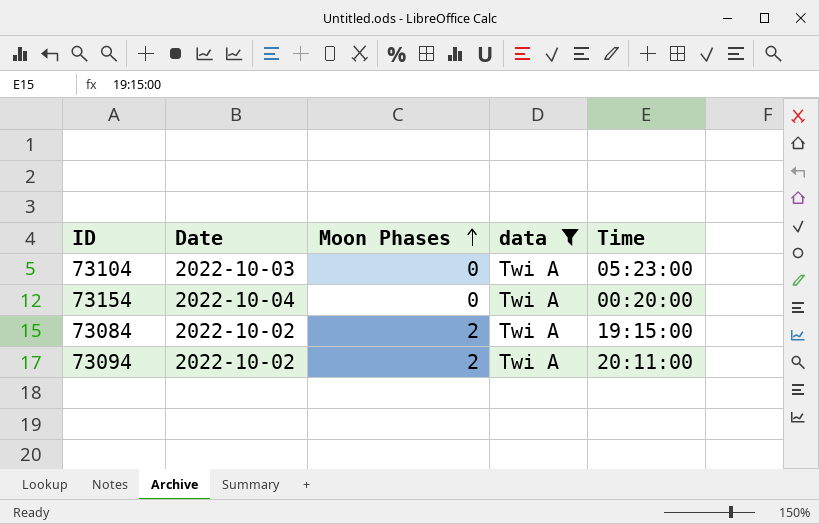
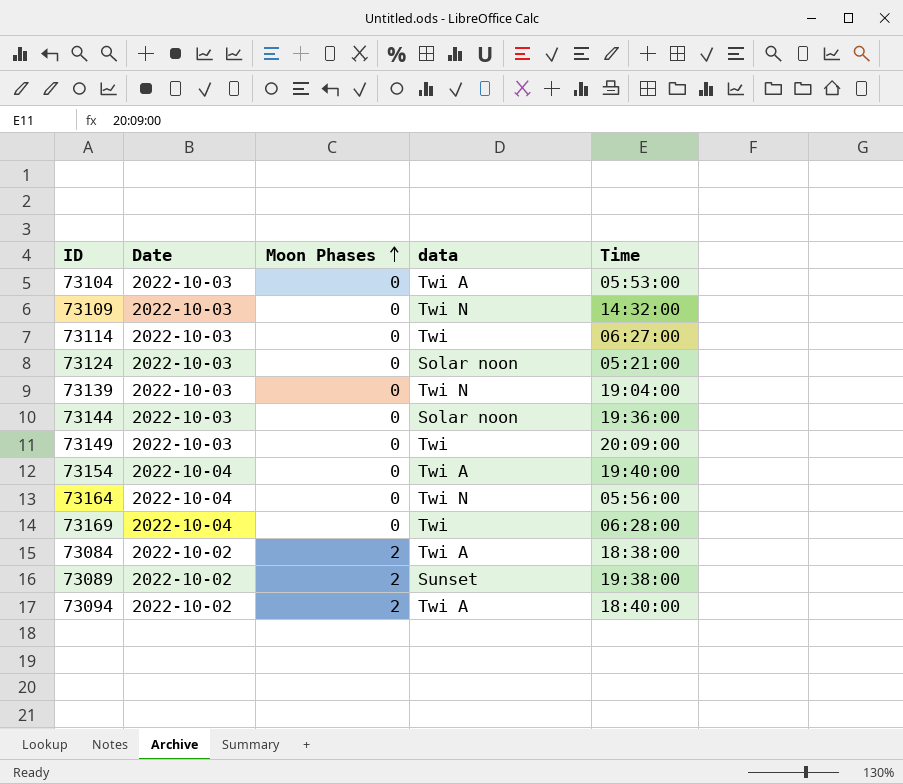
filter: data = Twi A -> none
73104 | Time: 05:23:00 -> 05:53:00
73154 | Time: 00:20:00 -> 19:40:00
73084 | Time: 19:15:00 -> 18:38:00
73094 | Time: 20:11:00 -> 18:40:00

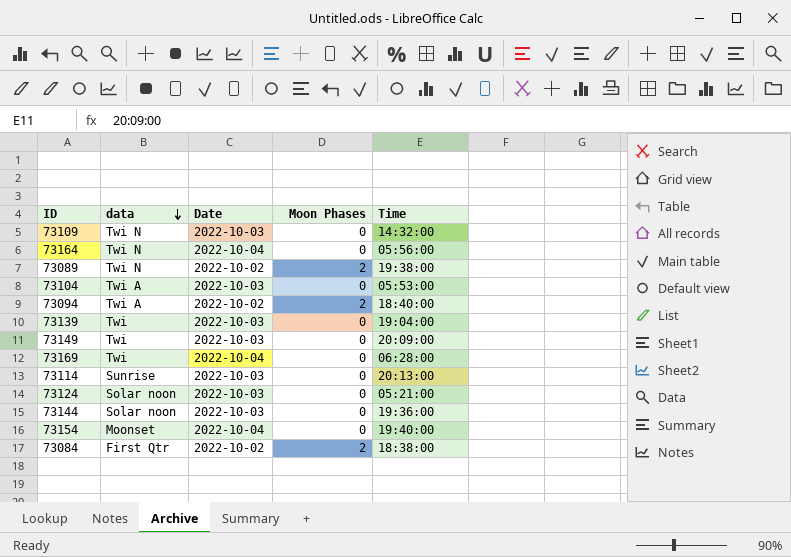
row order: Moon Phases ascending -> data descending
column data | position: 4 -> 2
73089 | data: Sunset -> Twi N
73139 | data: Twi N -> Twi
73114 | data: Twi -> Sunrise
73114 | Time: 06:27:00 -> 20:13:00
73154 | data: Twi A -> Moonset
73084 | data: Twi A -> First Qtr

